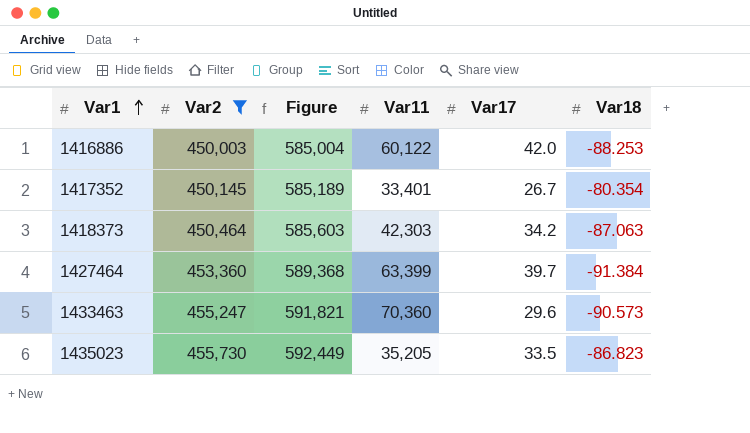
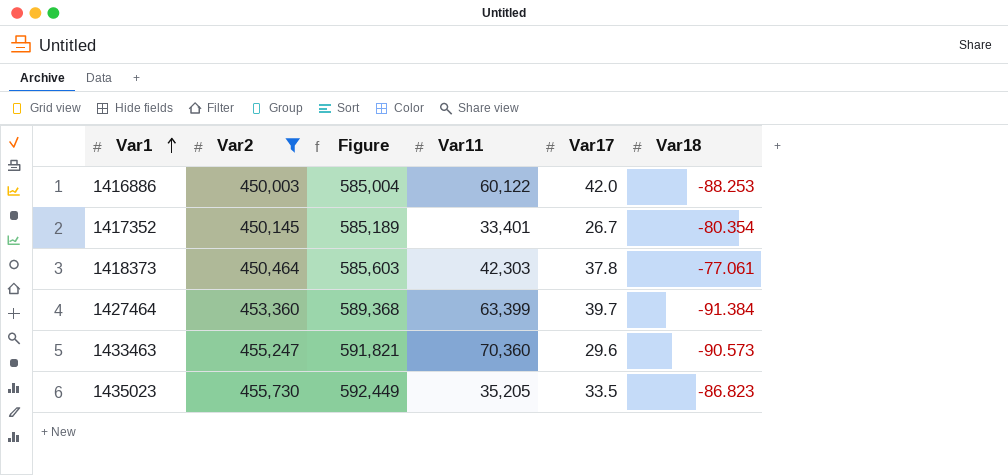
1418373 | Var17: 34.2 -> 37.8
1418373 | Var18: -87.063 -> -77.061

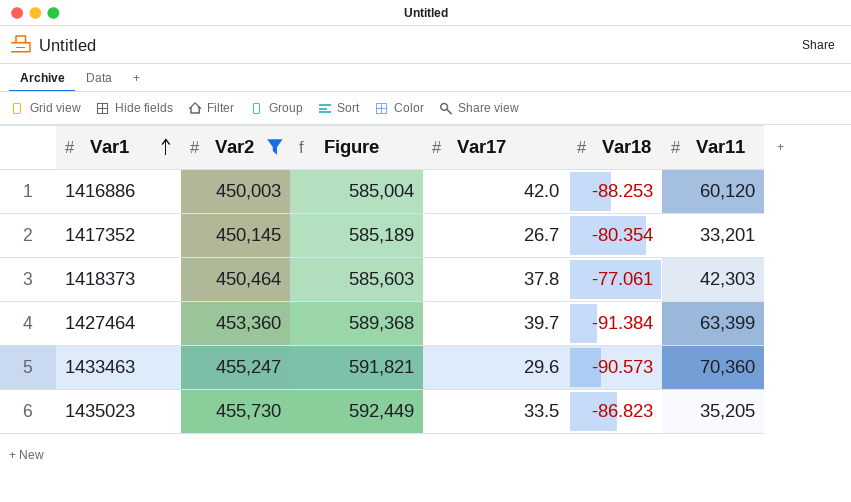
column Var11 | position: 4 -> 6
1416886 | Var11: 60,122 -> 60,120
1417352 | Var11: 33,401 -> 33,201

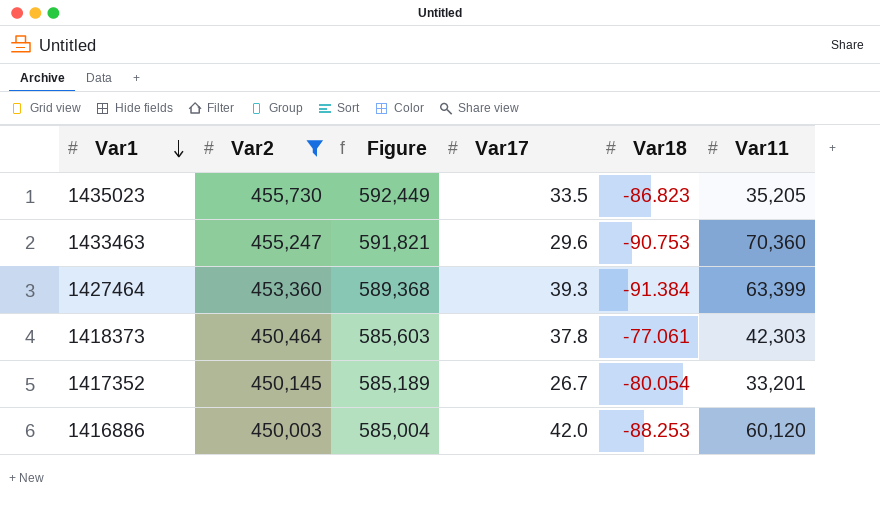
row order: Var1 ascending -> Var1 descending
1433463 | Var18: -90.573 -> -90.753
1427464 | Var17: 39.7 -> 39.3
1417352 | Var18: -80.354 -> -80.054

